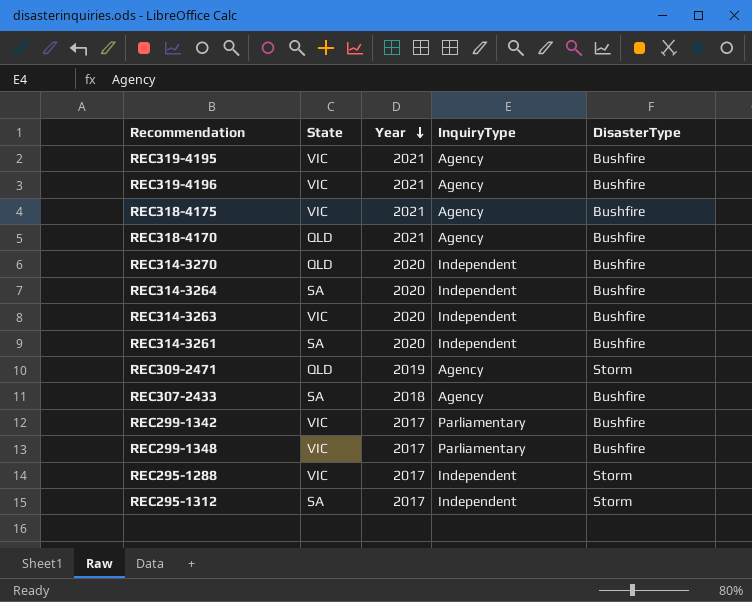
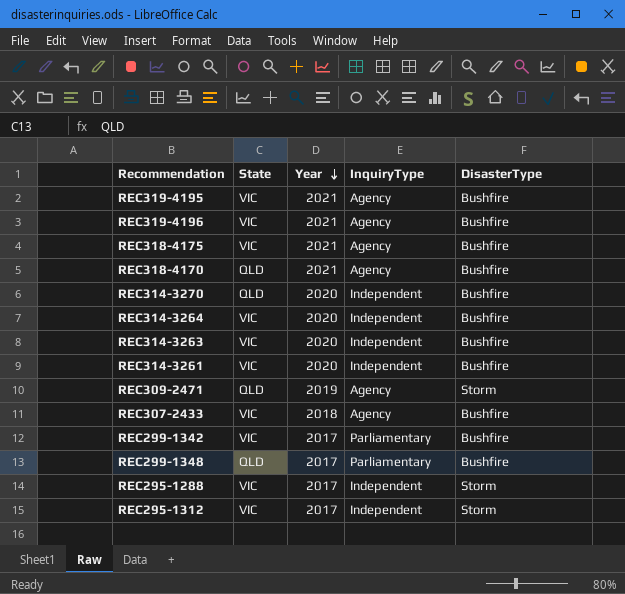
REC314-3264 | State: SA -> VIC
REC314-3261 | State: SA -> VIC
REC307-2433 | State: SA -> VIC
REC299-1348 | State: VIC -> QLD
REC295-1312 | State: SA -> VIC

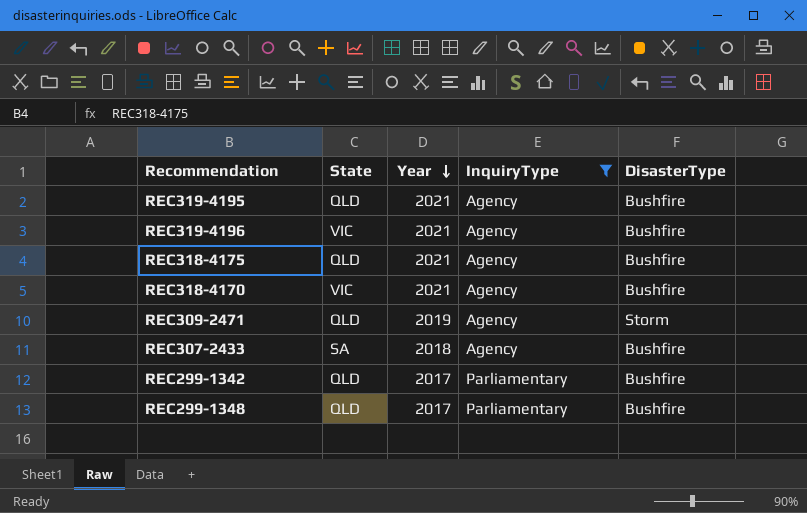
filter: none -> InquiryType != Independent
REC319-4195 | State: VIC -> QLD
REC318-4175 | State: VIC -> QLD
REC318-4170 | State: QLD -> VIC
REC307-2433 | State: VIC -> SA
REC299-1342 | State: VIC -> QLD

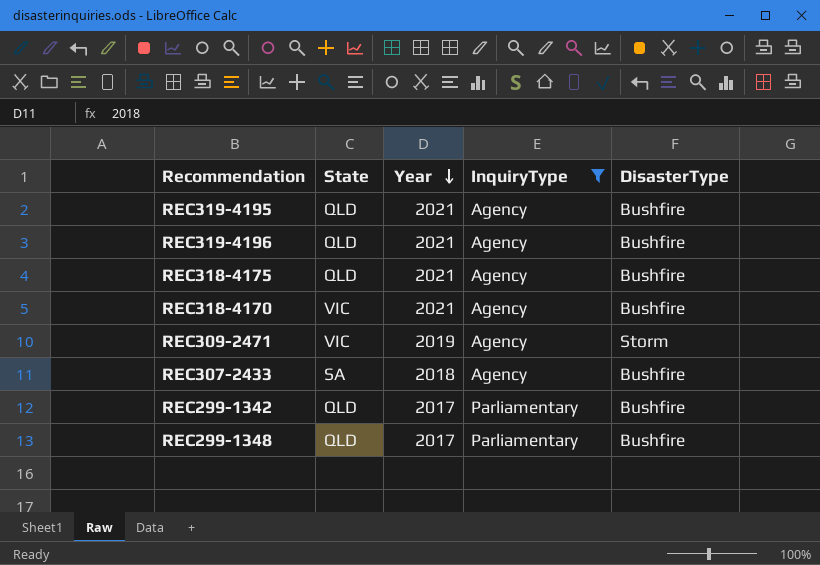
REC319-4196 | State: VIC -> QLD
REC309-2471 | State: QLD -> VIC

